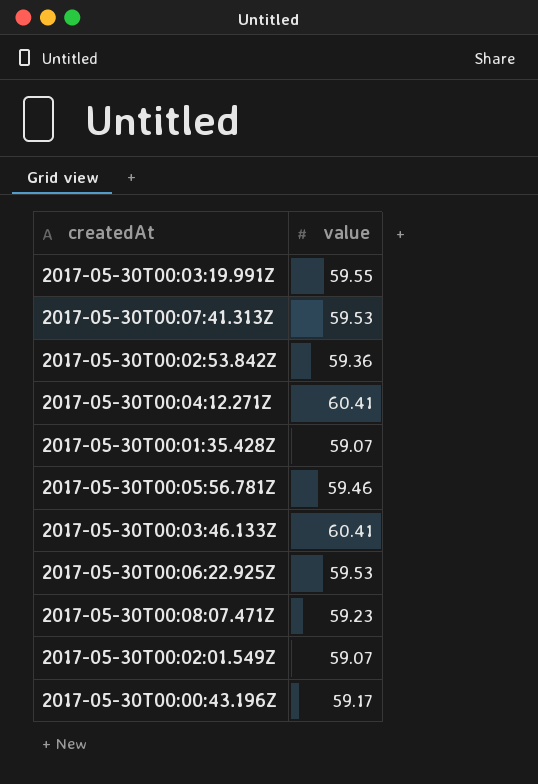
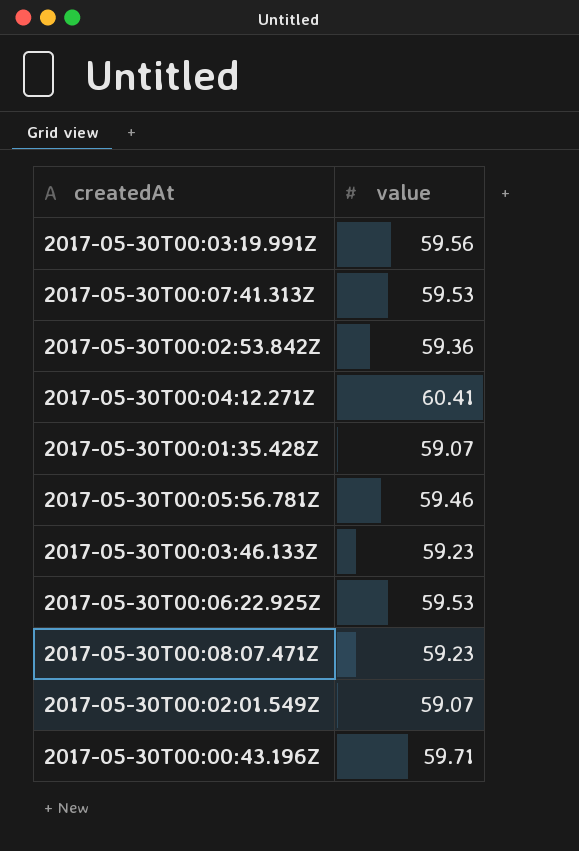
2017-05-30T00:03:19.991Z | value: 59.55 -> 59.56
2017-05-30T00:03:46.133Z | value: 60.41 -> 59.23
2017-05-30T00:00:43.196Z | value: 59.17 -> 59.71

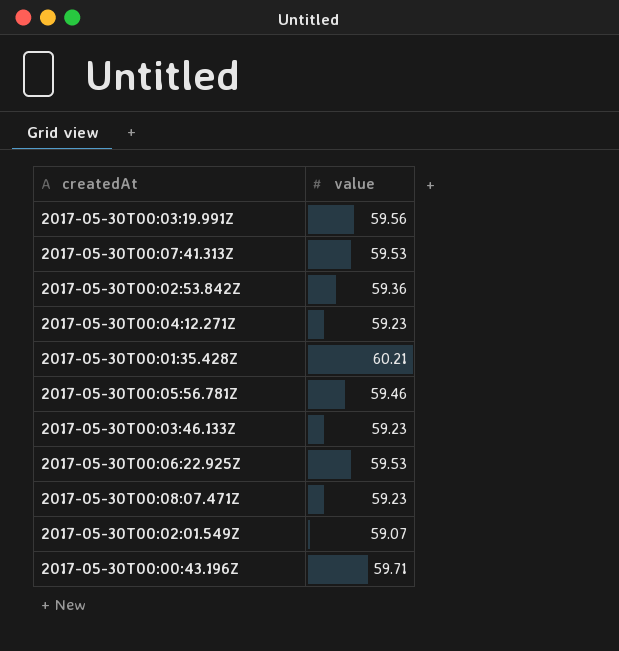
2017-05-30T00:04:12.271Z | value: 60.41 -> 59.23
2017-05-30T00:01:35.428Z | value: 59.07 -> 60.21

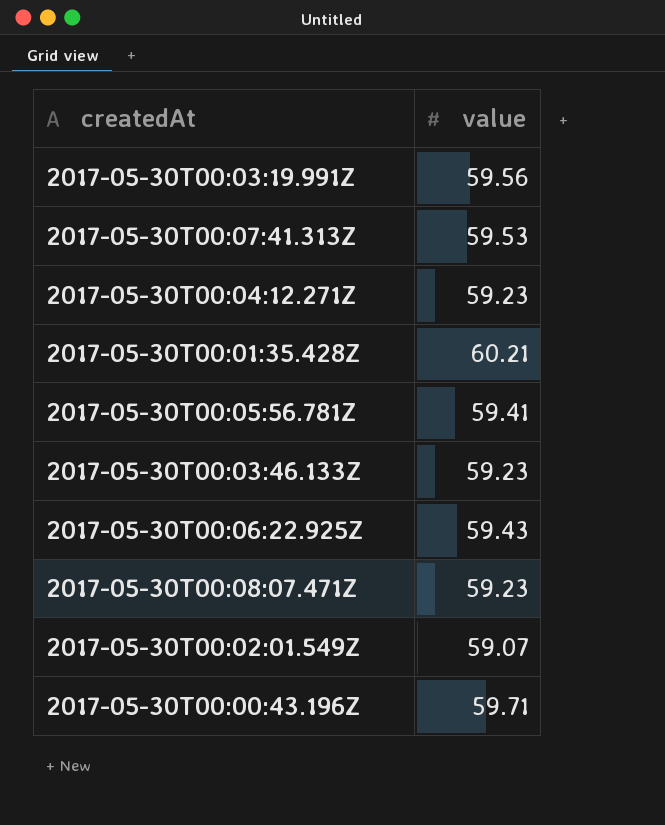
row 2017-05-30T00:02:53.842Z: 59.36 -> none
2017-05-30T00:05:56.781Z | value: 59.46 -> 59.41
2017-05-30T00:06:22.925Z | value: 59.53 -> 59.43

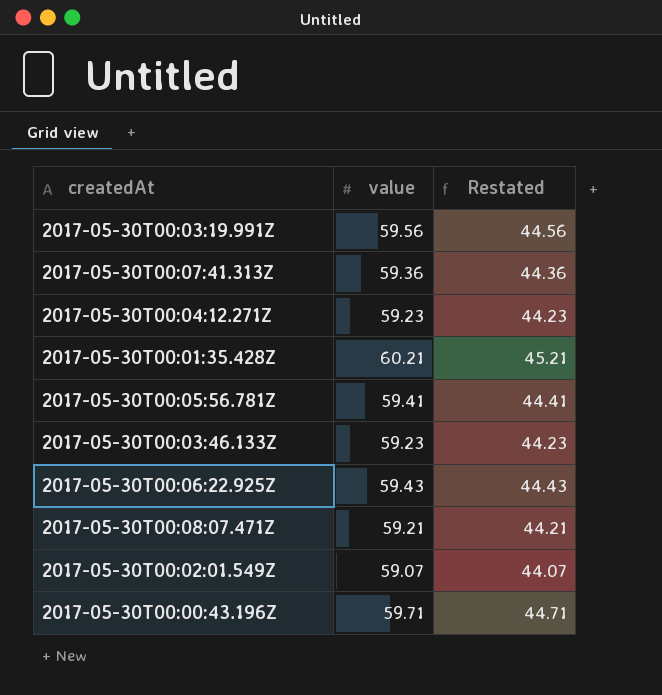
column Restated | formula: none -> [value] - 15
2017-05-30T00:07:41.313Z | value: 59.53 -> 59.36
2017-05-30T00:08:07.471Z | value: 59.23 -> 59.21

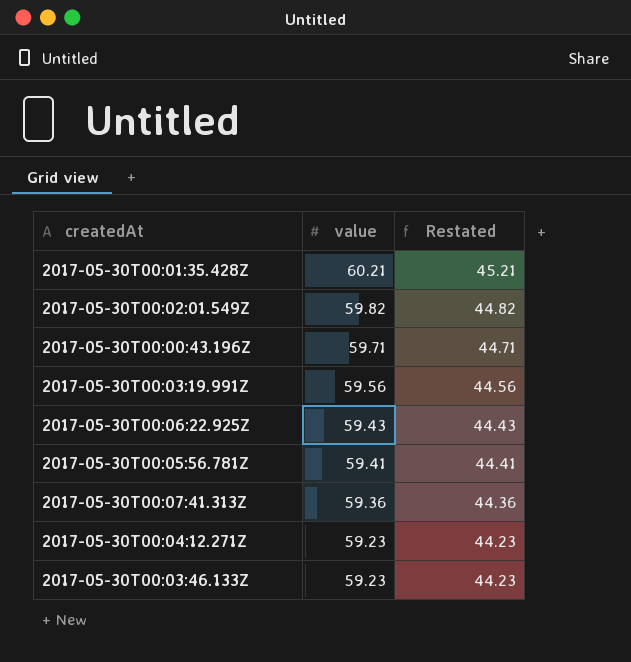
row order: none -> value descending
row 2017-05-30T00:08:07.471Z: 59.21 | 44.21 -> none
2017-05-30T00:02:01.549Z | value: 59.07 -> 59.82
2017-05-30T00:02:01.549Z | Restated: 44.07 -> 44.82

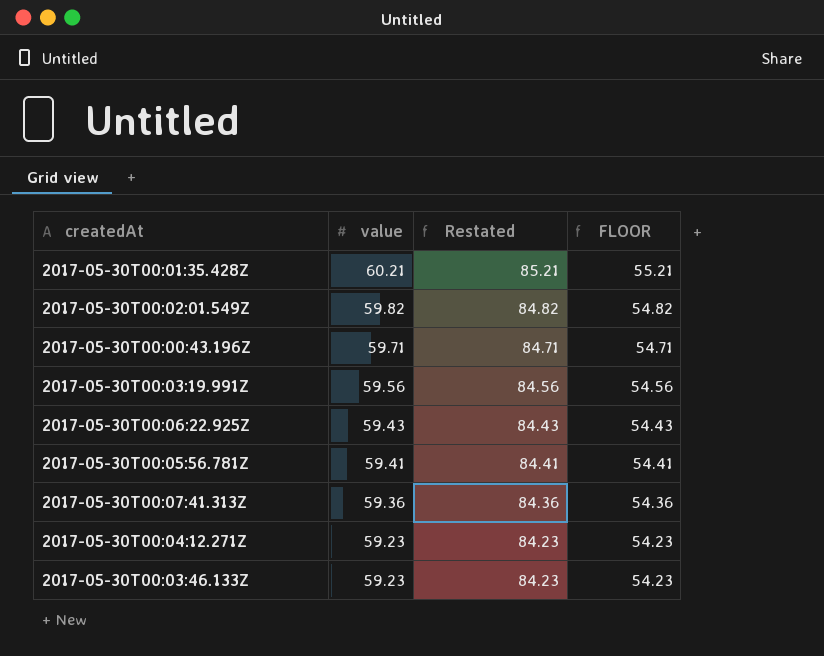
column Restated | formula: [value] - 15 -> [value] + 25
column FLOOR | formula: none -> [value] - 5

